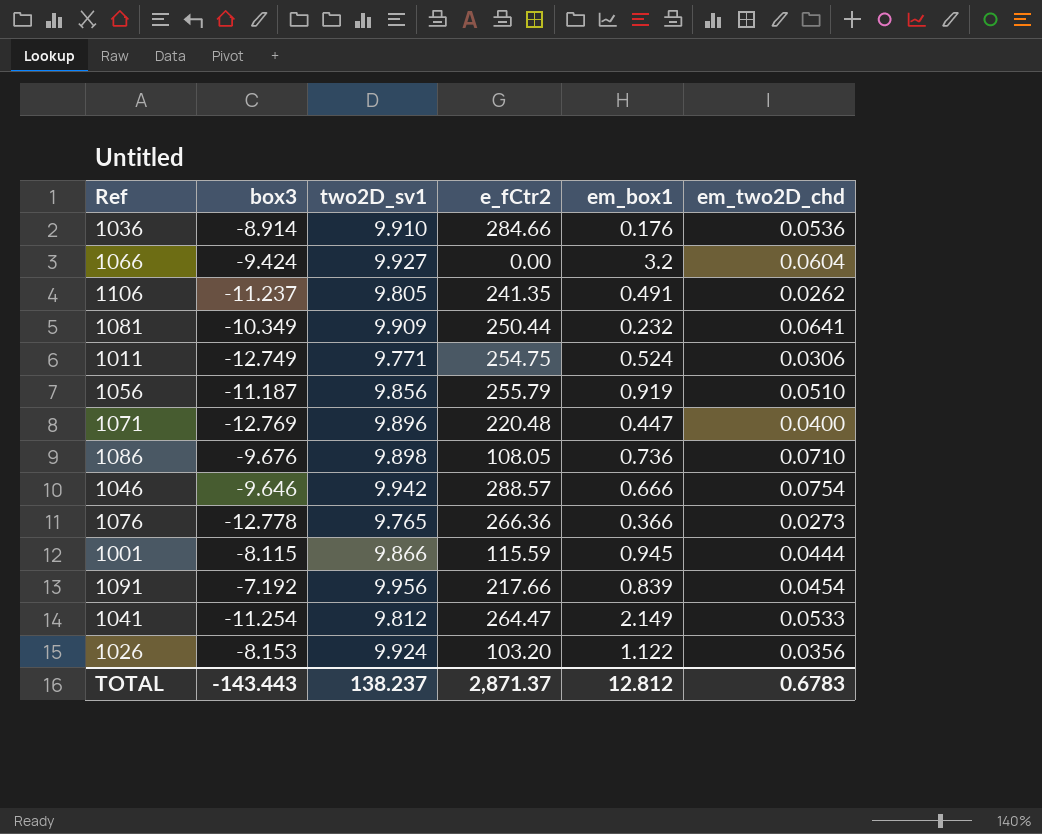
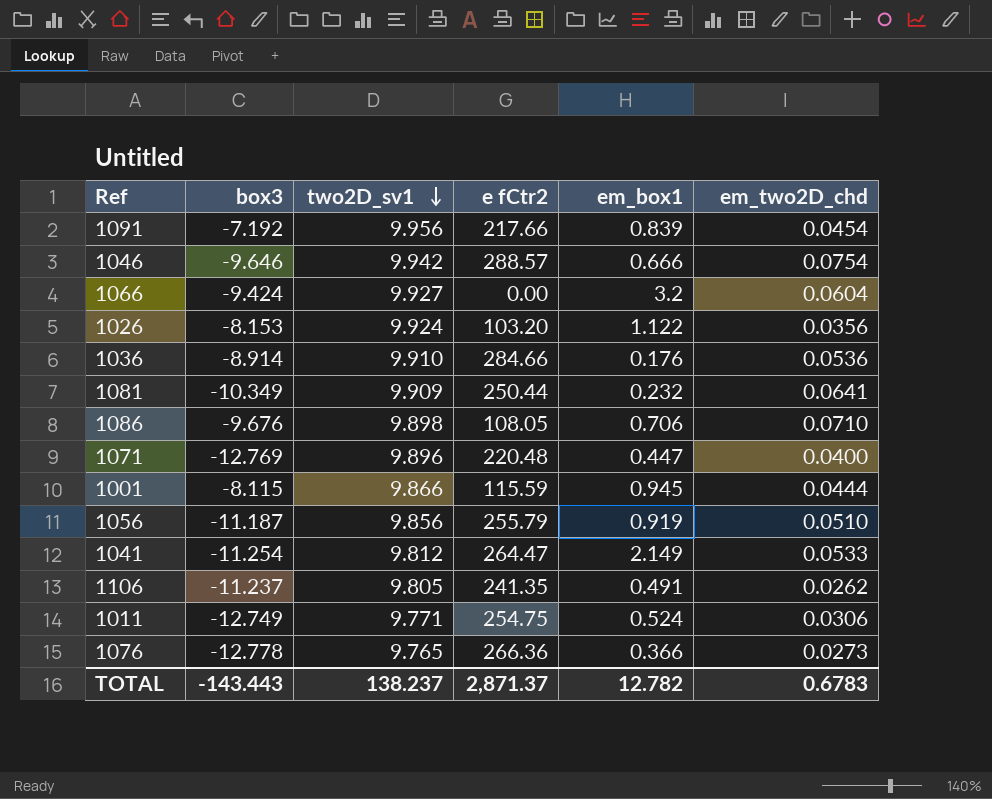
row order: none -> two2D_sv1 descending
column name: e_fCtr2 -> e fCtr2
1086 | em_box1: 0.736 -> 0.706
TOTAL | em_box1: 12.812 -> 12.782

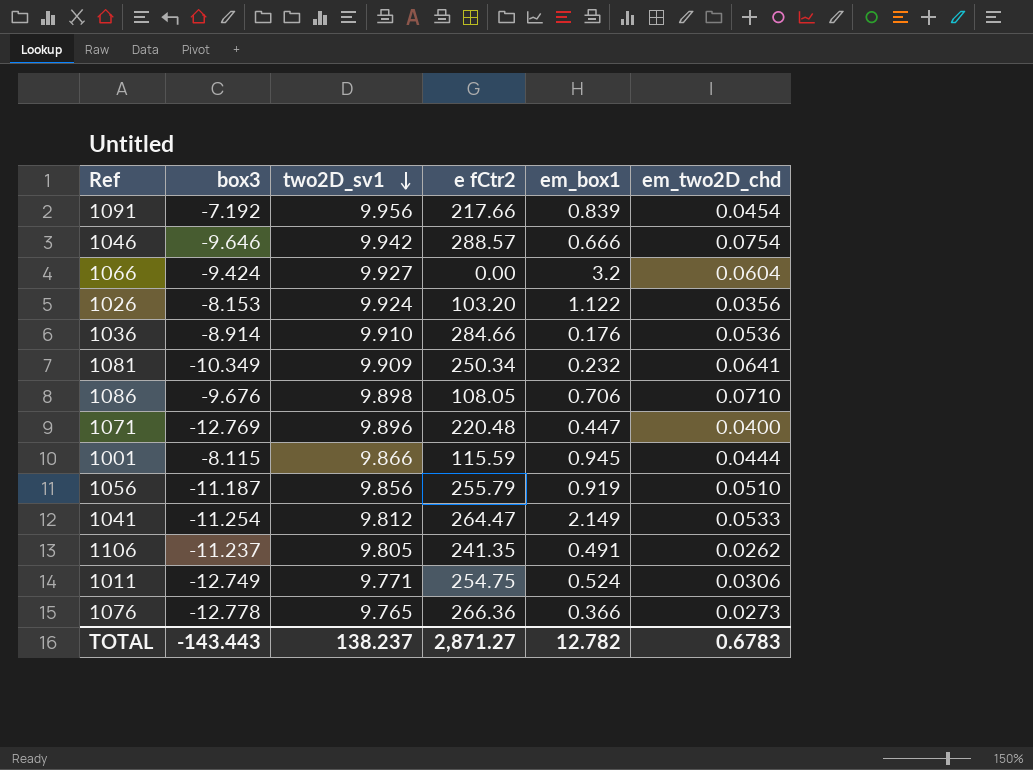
1081 | e fCtr2: 250.44 -> 250.34
TOTAL | e fCtr2: 2,871.37 -> 2,871.27

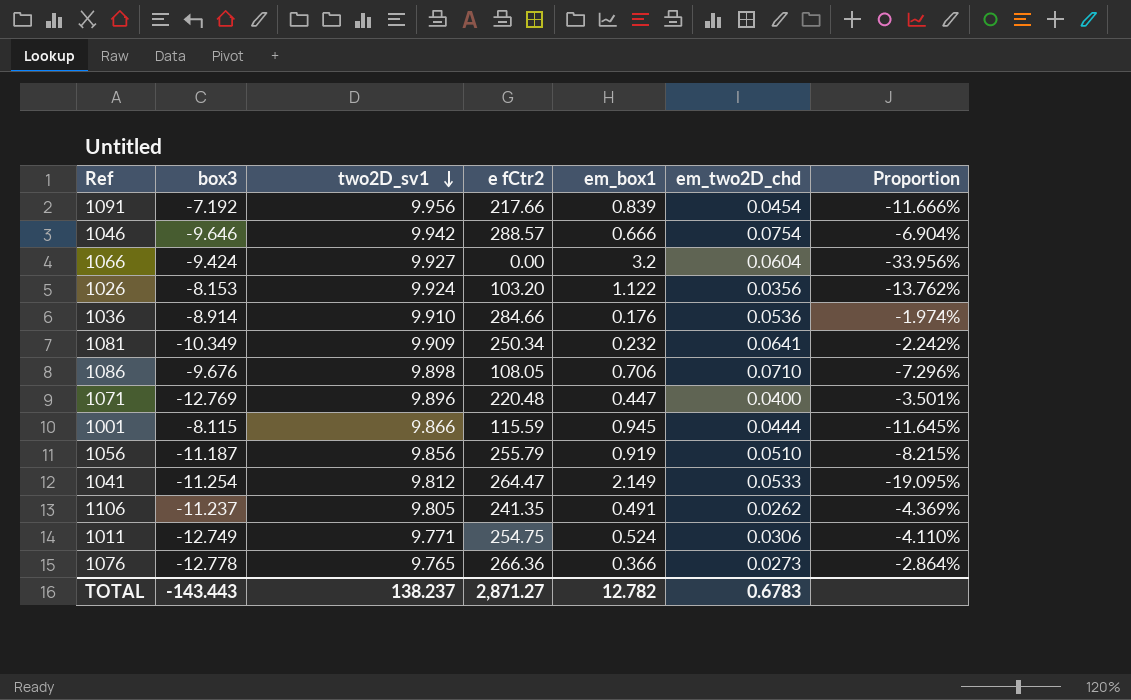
column Proportion | formula: none -> [em_box1] / [box3]

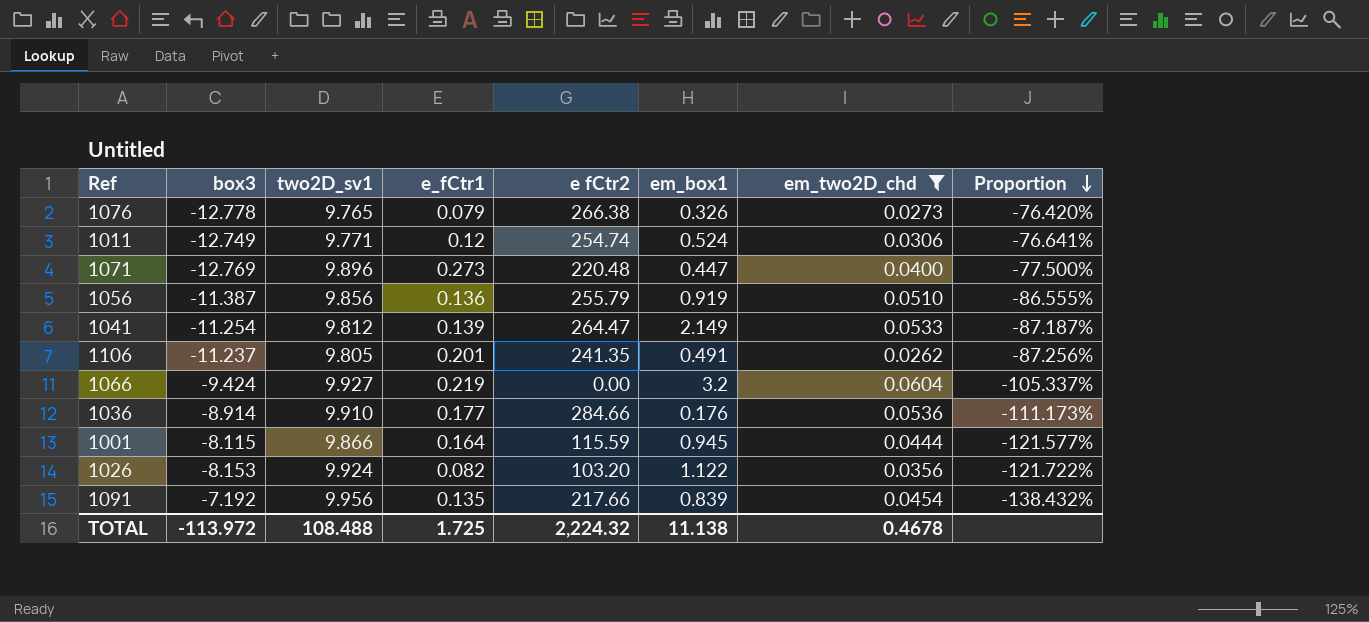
filter: none -> em_two2D_chd <= 0.0604
row order: two2D_sv1 descending -> Proportion descending
column e_fCtr1 | position: none -> 4
column Proportion | formula: [em_box1] / [box3] -> [two2D_sv1] / [box3]
1076 | e fCtr2: 266.36 -> 266.38
1076 | em_box1: 0.366 -> 0.326
1011 | e fCtr2: 254.75 -> 254.74
1056 | box3: -11.187 -> -11.387
TOTAL | box3: -143.443 -> -113.972
TOTAL | two2D_sv1: 138.237 -> 108.488
TOTAL | e fCtr2: 2,871.27 -> 2,224.32
TOTAL | em_box1: 12.782 -> 11.138
TOTAL | em_two2D_chd: 0.6783 -> 0.4678

